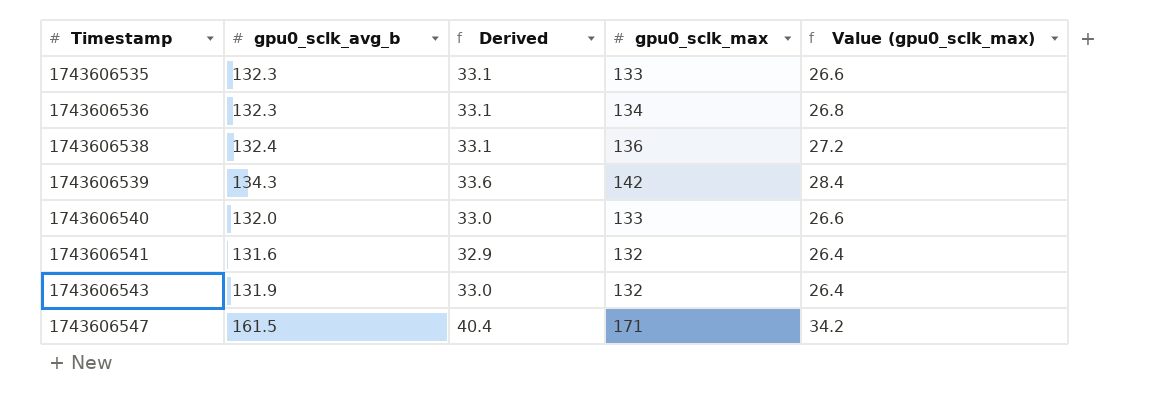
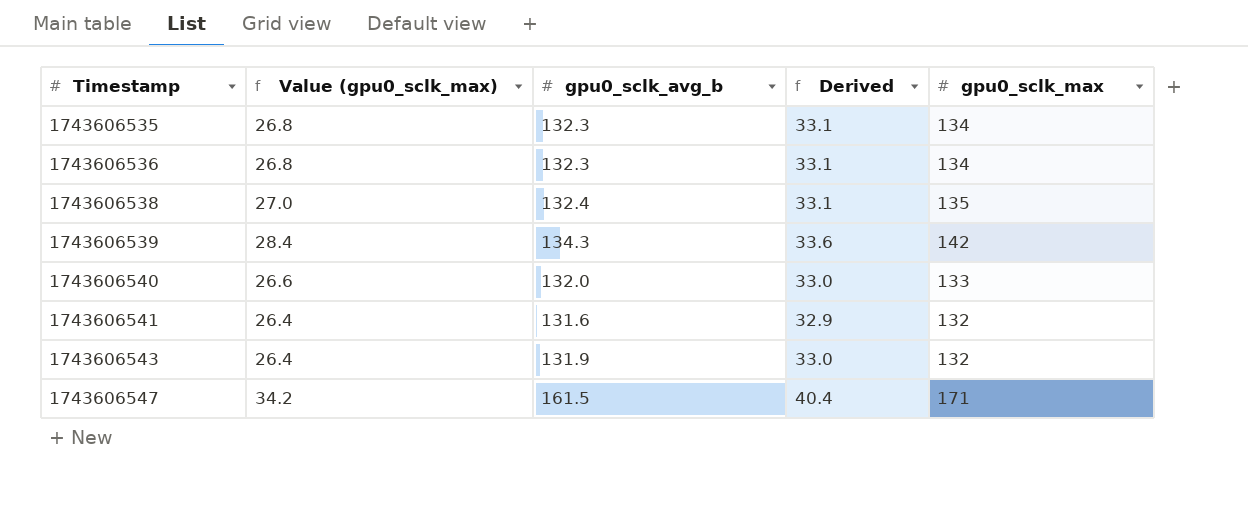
column Value (gpu0_sclk_max) | position: 5 -> 2
1743606535 | Value (gpu0_sclk_max): 26.6 -> 26.8
1743606535 | gpu0_sclk_max: 133 -> 134
1743606538 | Value (gpu0_sclk_max): 27.2 -> 27.0
1743606538 | gpu0_sclk_max: 136 -> 135

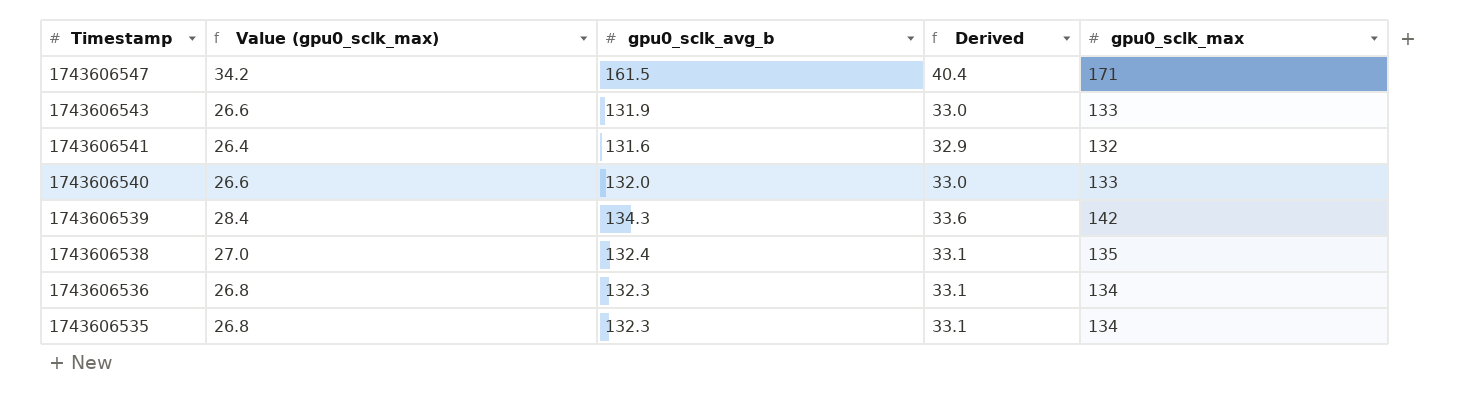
row order: Timestamp ascending -> Timestamp descending
1743606543 | Value (gpu0_sclk_max): 26.4 -> 26.6
1743606543 | gpu0_sclk_max: 132 -> 133

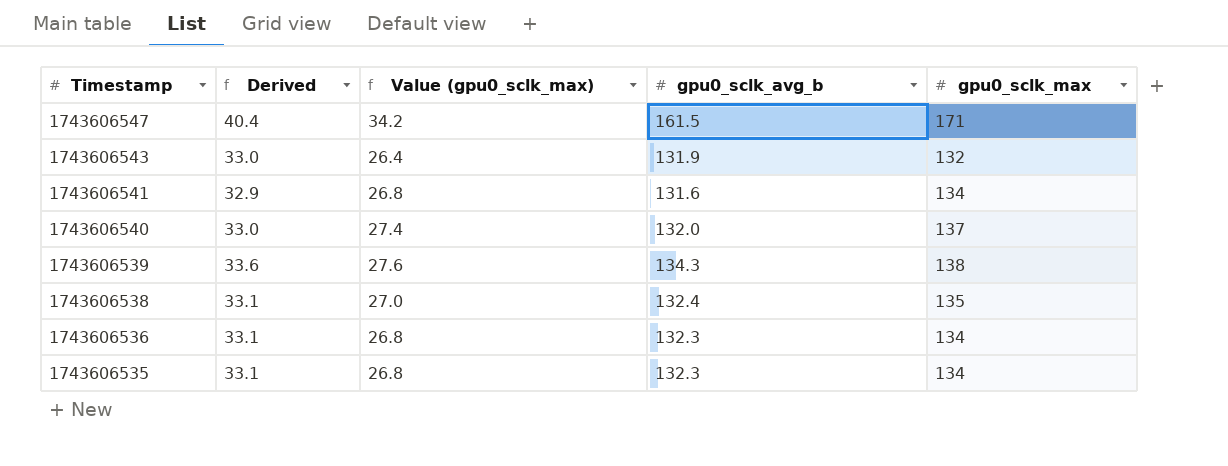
column Derived | position: 4 -> 2
1743606543 | Value (gpu0_sclk_max): 26.6 -> 26.4
1743606543 | gpu0_sclk_max: 133 -> 132
1743606541 | Value (gpu0_sclk_max): 26.4 -> 26.8
1743606541 | gpu0_sclk_max: 132 -> 134
1743606540 | Value (gpu0_sclk_max): 26.6 -> 27.4
1743606540 | gpu0_sclk_max: 133 -> 137
1743606539 | Value (gpu0_sclk_max): 28.4 -> 27.6
1743606539 | gpu0_sclk_max: 142 -> 138

